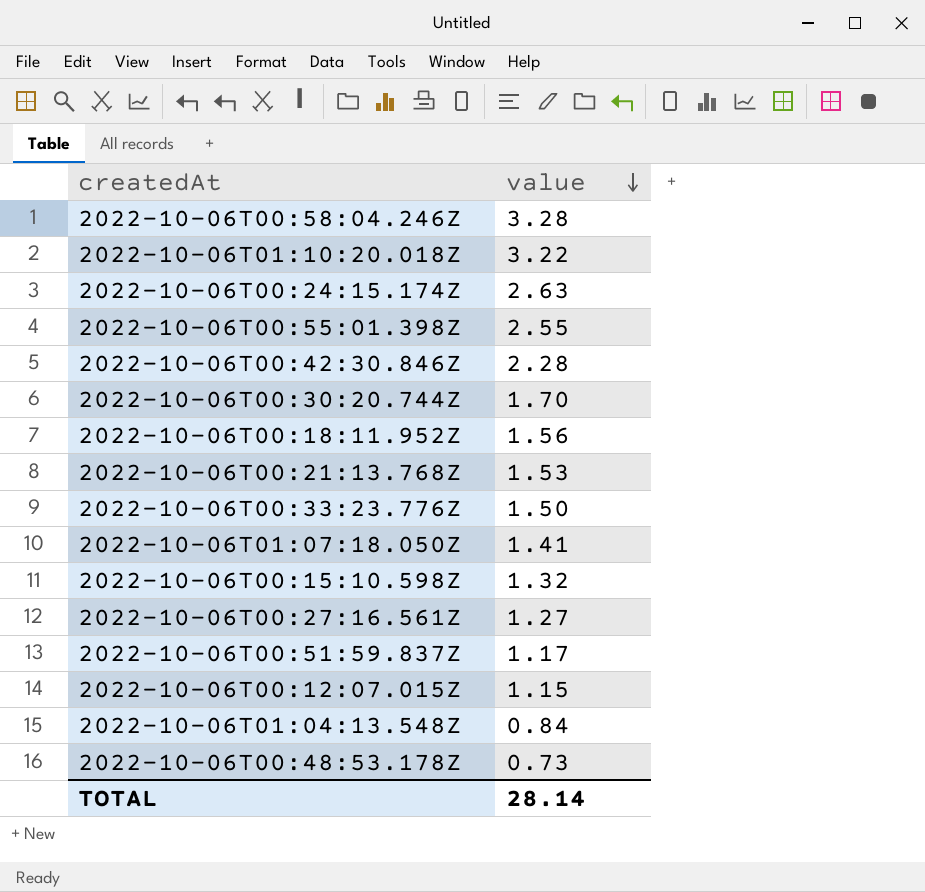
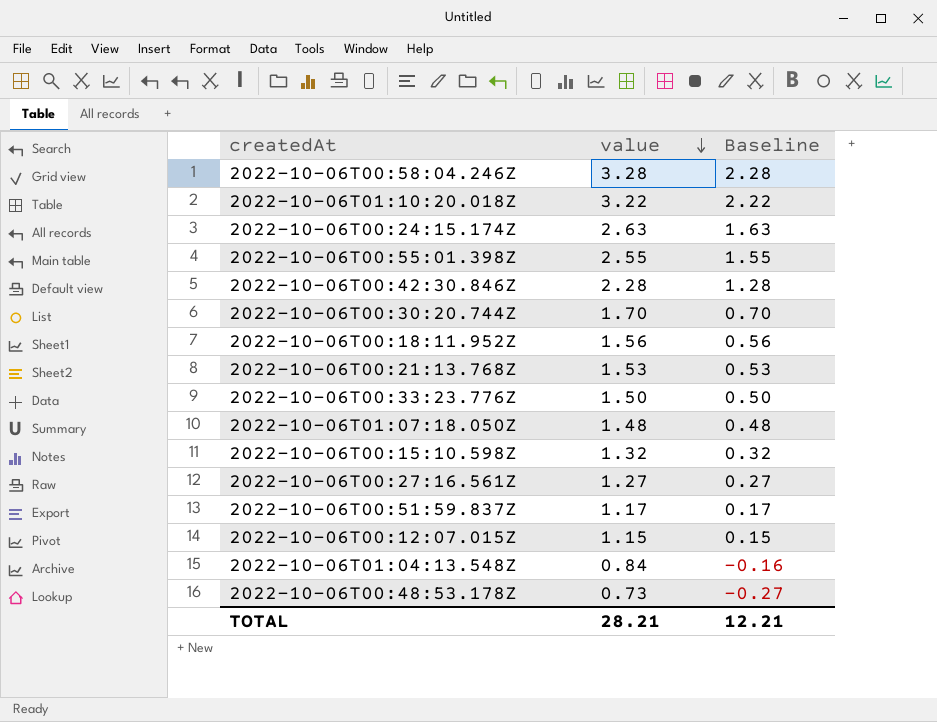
column Baseline | formula: none -> [value] - 1
2022-10-06T01:07:18.050Z | value: 1.41 -> 1.48
TOTAL | value: 28.14 -> 28.21

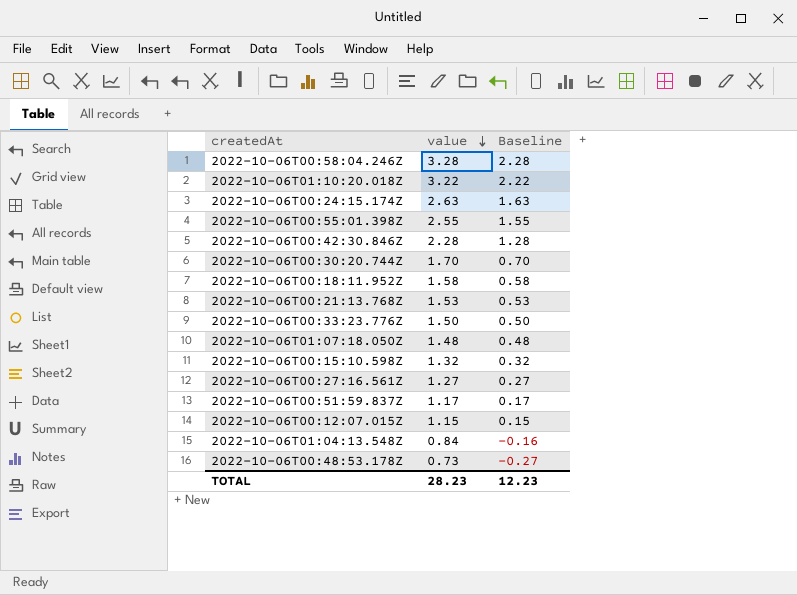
2022-10-06T00:18:11.952Z | value: 1.56 -> 1.58
2022-10-06T00:18:11.952Z | Baseline: 0.56 -> 0.58
TOTAL | value: 28.21 -> 28.23
TOTAL | Baseline: 12.21 -> 12.23

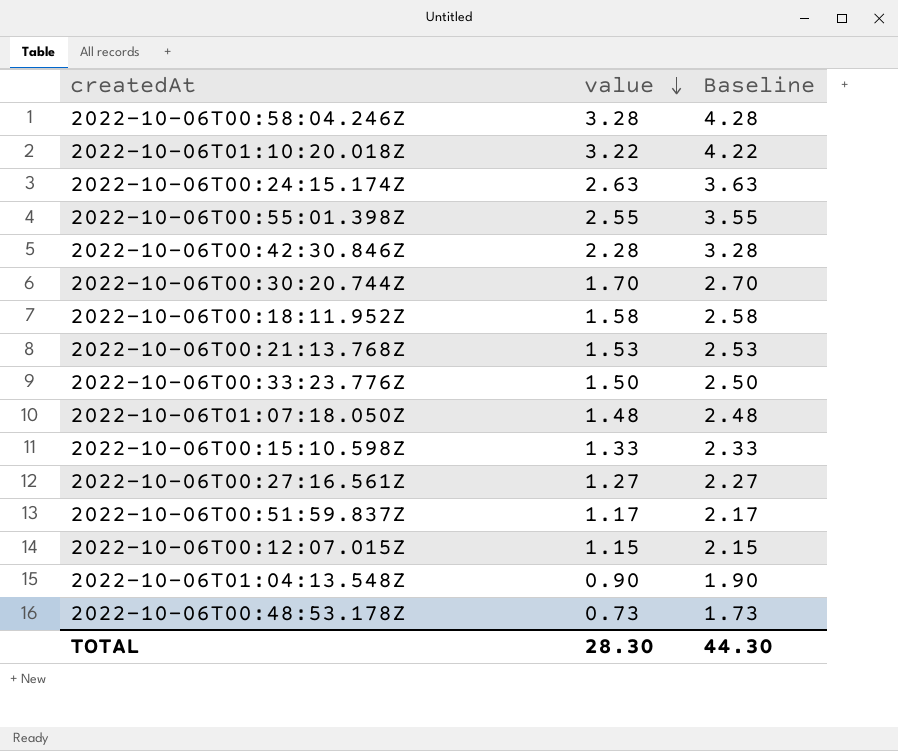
column Baseline | formula: [value] - 1 -> [value] + 1
2022-10-06T00:15:10.598Z | value: 1.32 -> 1.33
2022-10-06T01:04:13.548Z | value: 0.84 -> 0.90
TOTAL | value: 28.23 -> 28.30
TOTAL | Baseline: 12.23 -> 44.30

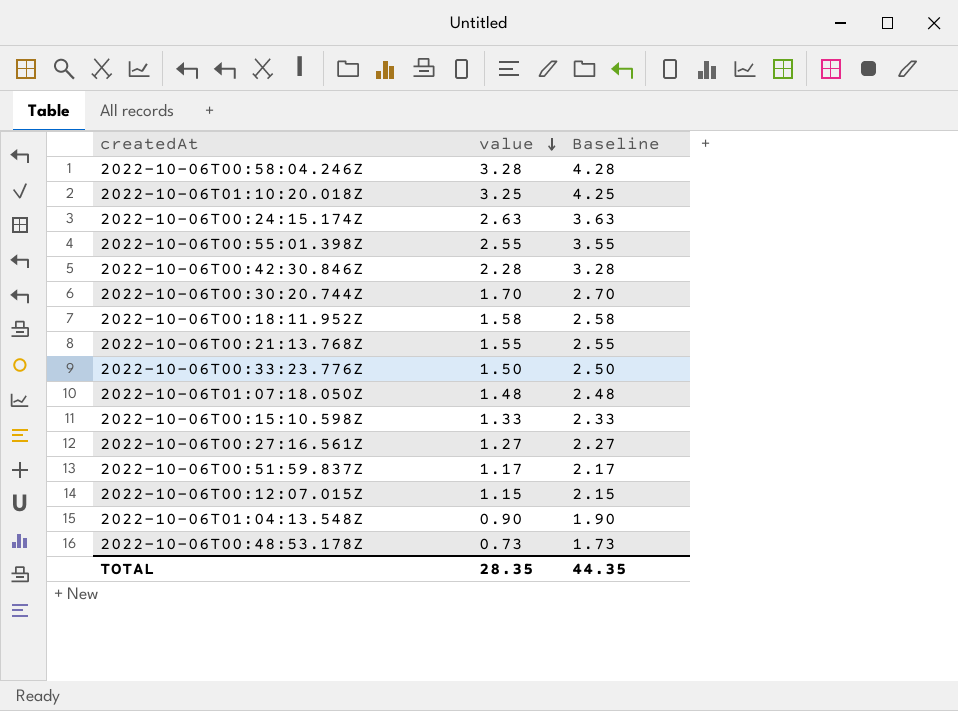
2022-10-06T01:10:20.018Z | value: 3.22 -> 3.25
2022-10-06T01:10:20.018Z | Baseline: 4.22 -> 4.25
2022-10-06T00:21:13.768Z | value: 1.53 -> 1.55
2022-10-06T00:21:13.768Z | Baseline: 2.53 -> 2.55
TOTAL | value: 28.30 -> 28.35
TOTAL | Baseline: 44.30 -> 44.35

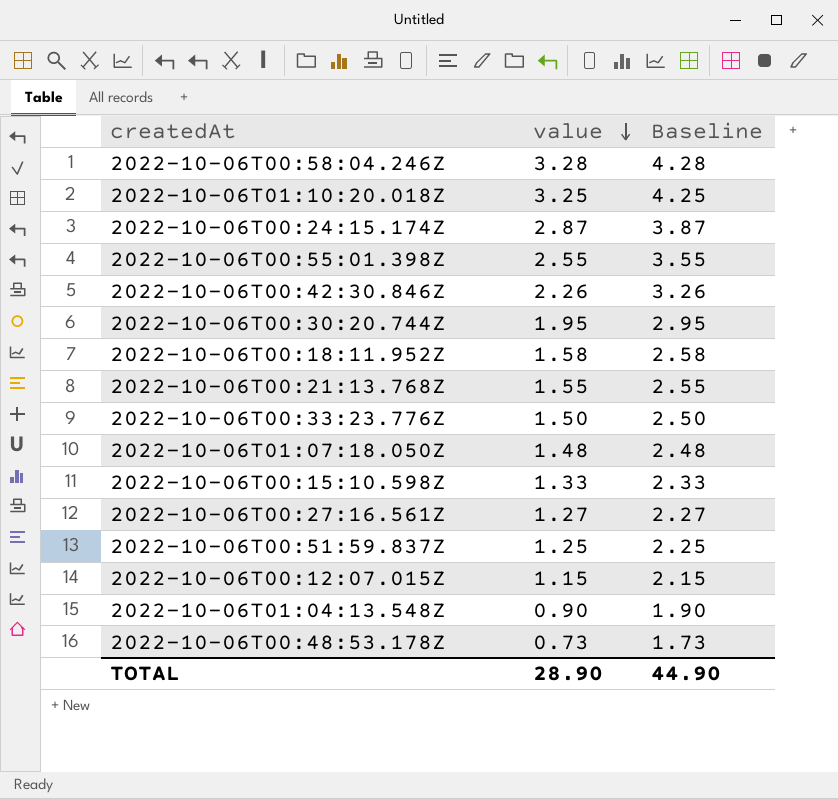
2022-10-06T00:24:15.174Z | value: 2.63 -> 2.87
2022-10-06T00:24:15.174Z | Baseline: 3.63 -> 3.87
2022-10-06T00:42:30.846Z | value: 2.28 -> 2.26
2022-10-06T00:42:30.846Z | Baseline: 3.28 -> 3.26
2022-10-06T00:30:20.744Z | value: 1.70 -> 1.95
2022-10-06T00:30:20.744Z | Baseline: 2.70 -> 2.95
2022-10-06T00:51:59.837Z | value: 1.17 -> 1.25
2022-10-06T00:51:59.837Z | Baseline: 2.17 -> 2.25
TOTAL | value: 28.35 -> 28.90
TOTAL | Baseline: 44.35 -> 44.90

